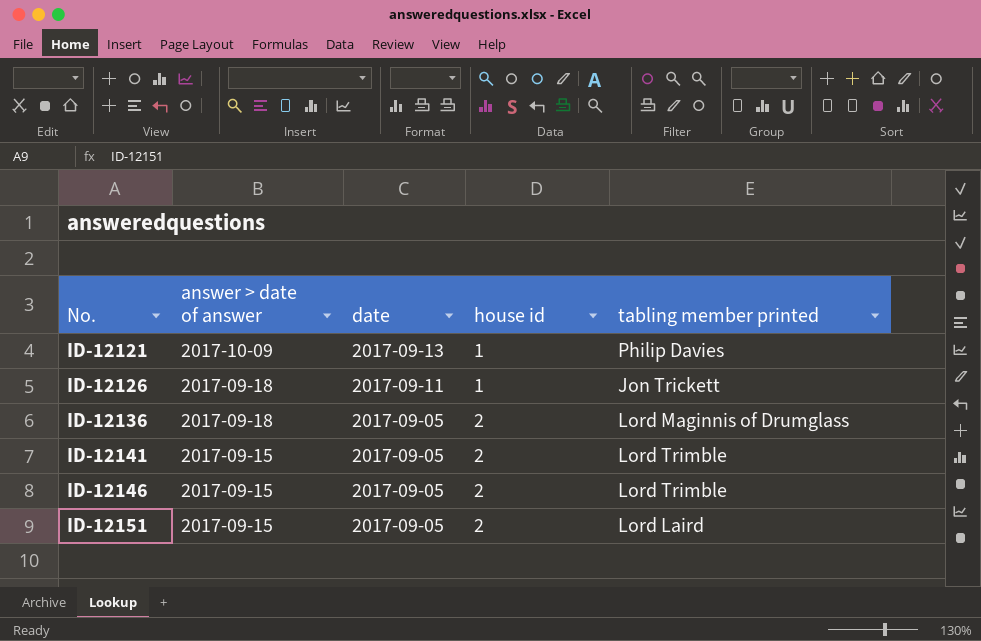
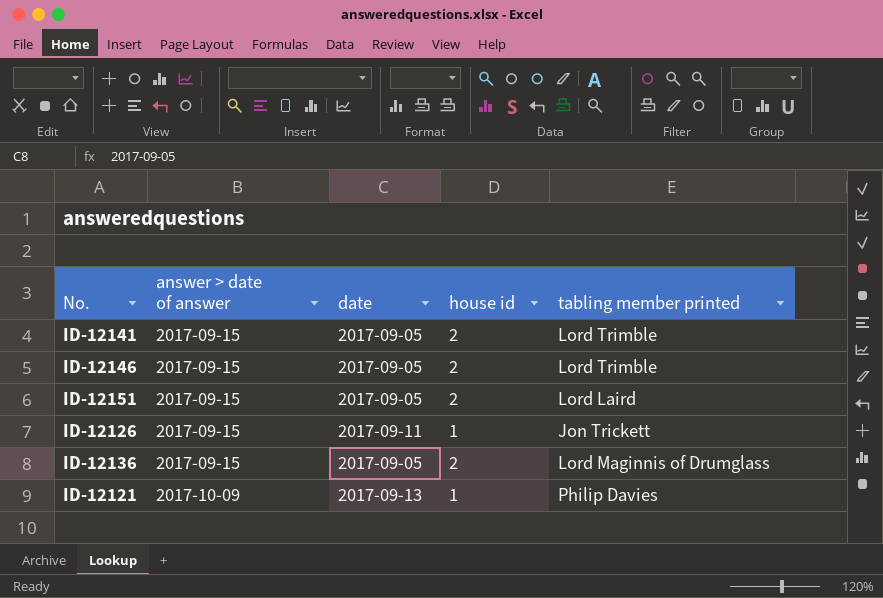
row order: No. ascending -> answer > date of answer ascending
ID-12126 | answer > date of answer: 2017-09-18 -> 2017-09-15
ID-12136 | answer > date of answer: 2017-09-18 -> 2017-09-15

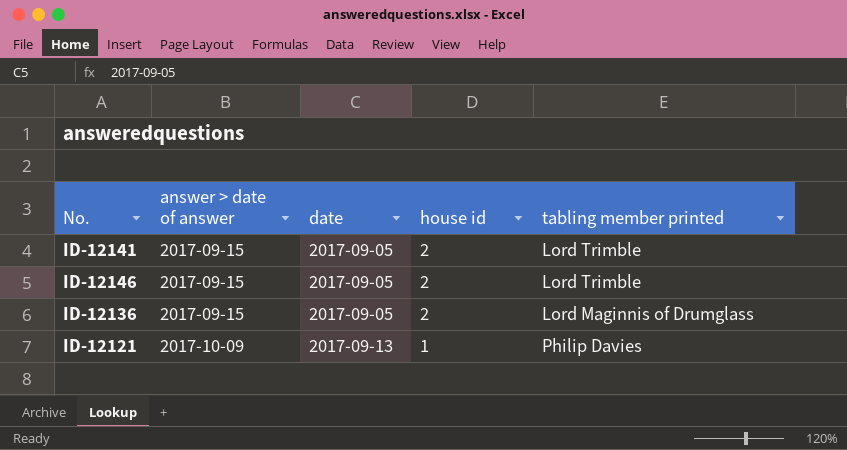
row ID-12151: 2017-09-15 | 2017-09-05 | 2 | Lord Laird -> none
row ID-12126: 2017-09-15 | 2017-09-11 | 1 | Jon Trickett -> none

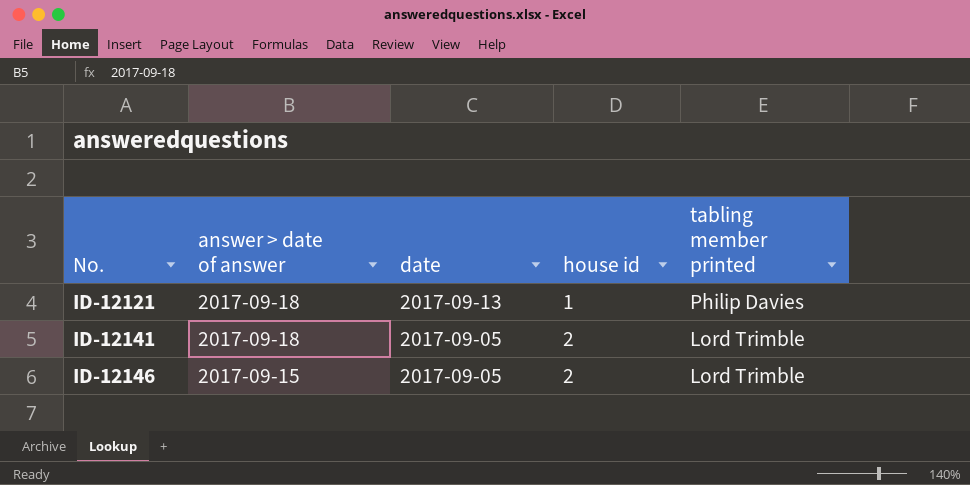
row order: answer > date of answer ascending -> No. ascending
row ID-12136: 2017-09-15 | 2017-09-05 | 2 | Lord Maginnis of Drumglass -> none
ID-12121 | answer > date of answer: 2017-10-09 -> 2017-09-18
ID-12141 | answer > date of answer: 2017-09-15 -> 2017-09-18

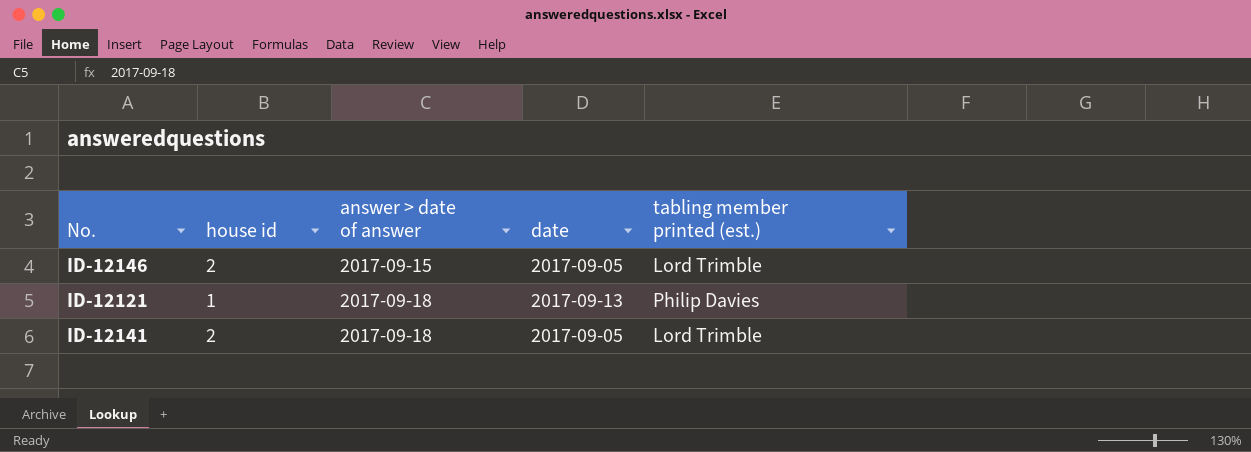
row order: No. ascending -> answer > date of answer ascending
column house id | position: 4 -> 2
column name: tabling member printed -> tabling member printed (est.)

